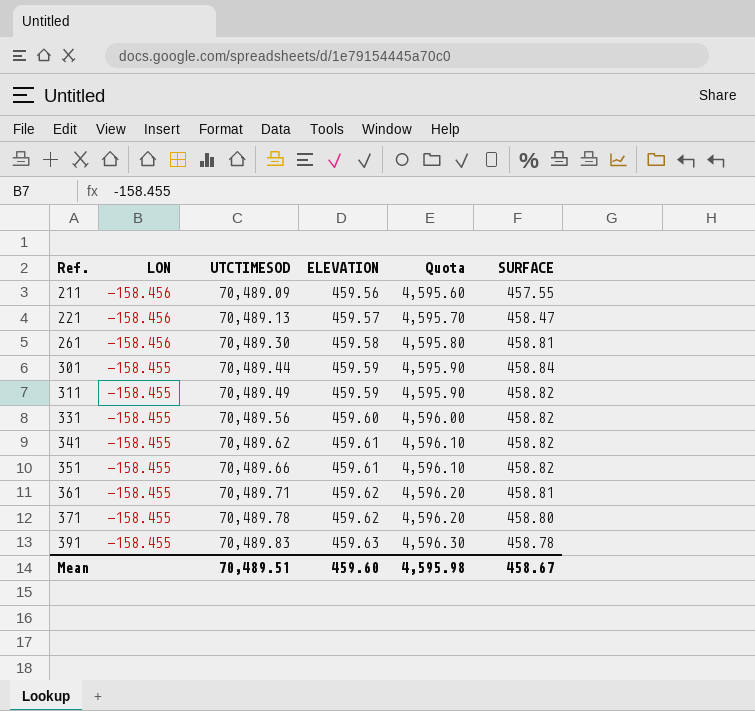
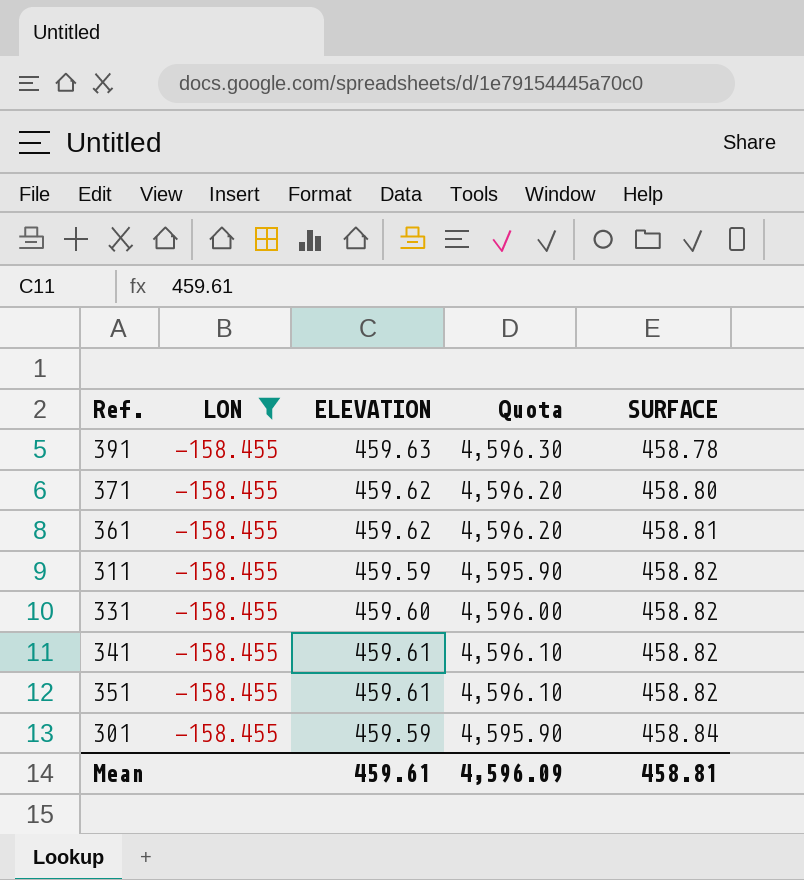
filter: none -> LON = -158.455
row order: Ref. ascending -> SURFACE ascending
column UTCTIMESOD | position: 3 -> none
Mean | ELEVATION: 459.60 -> 459.61
Mean | Quota: 4,595.98 -> 4,596.09
Mean | SURFACE: 458.67 -> 458.81

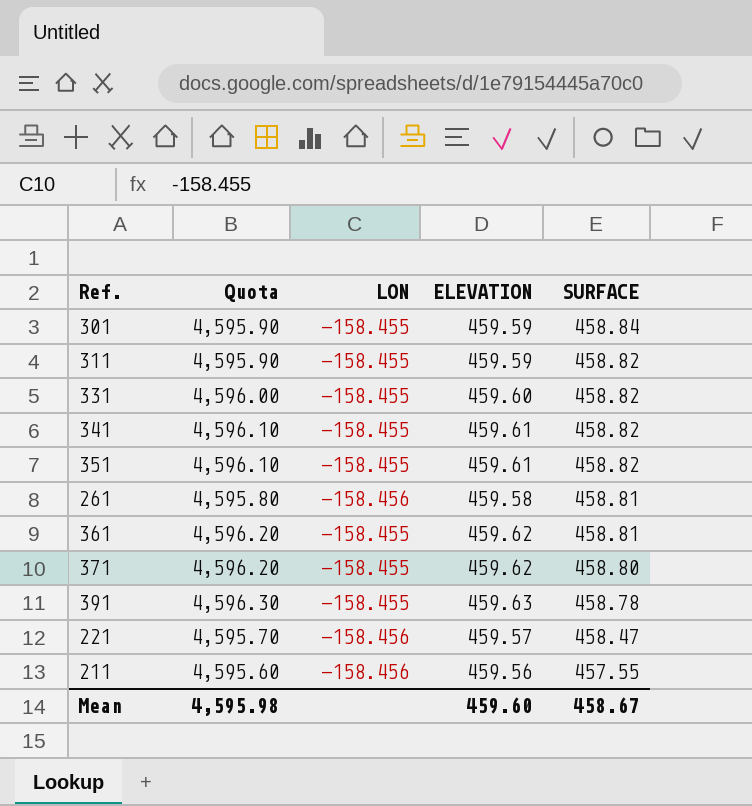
filter: LON = -158.455 -> none
row order: SURFACE ascending -> SURFACE descending
column Quota | position: 4 -> 2
Mean | Quota: 4,596.09 -> 4,595.98
Mean | ELEVATION: 459.61 -> 459.60
Mean | SURFACE: 458.81 -> 458.67

